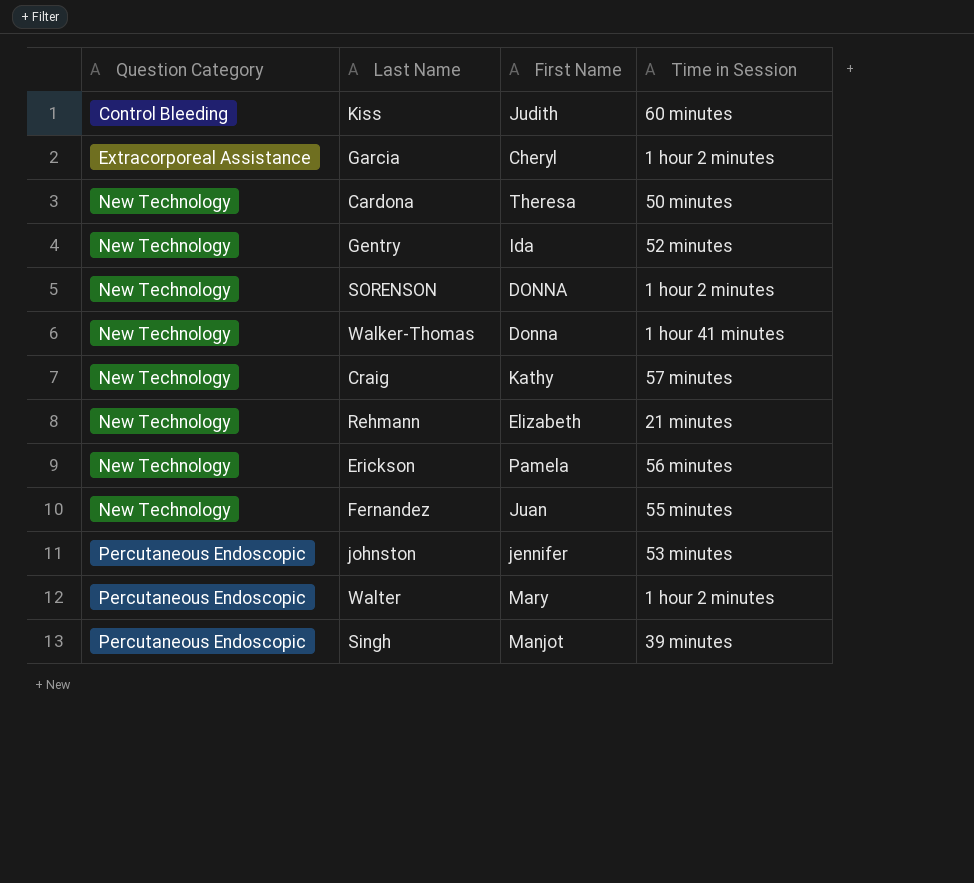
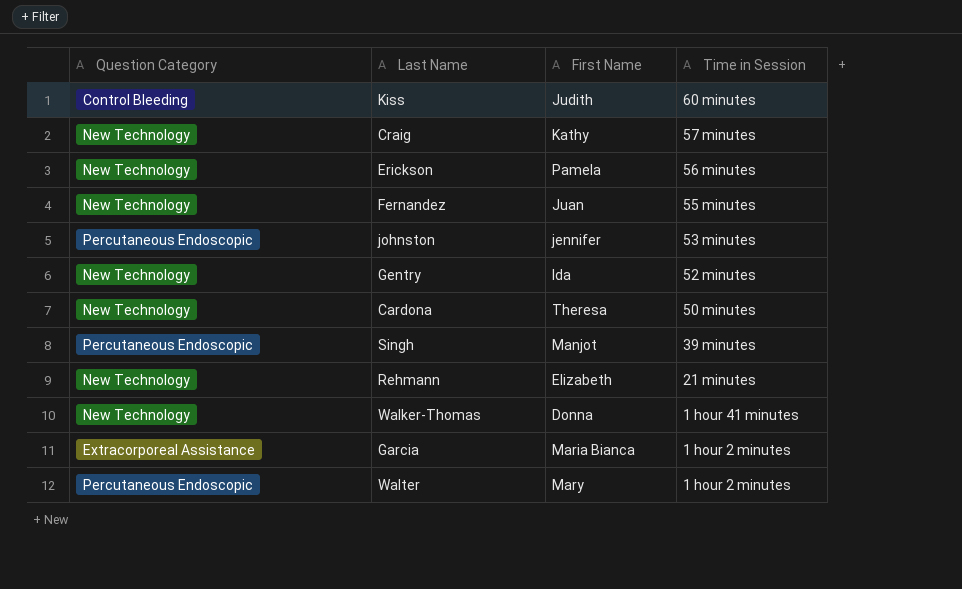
row order: Question Category ascending -> Time in Session descending
row SORENSON: New Technology | DONNA | 1 hour 2 minutes -> none
Garcia | First Name: Cheryl -> Maria Bianca

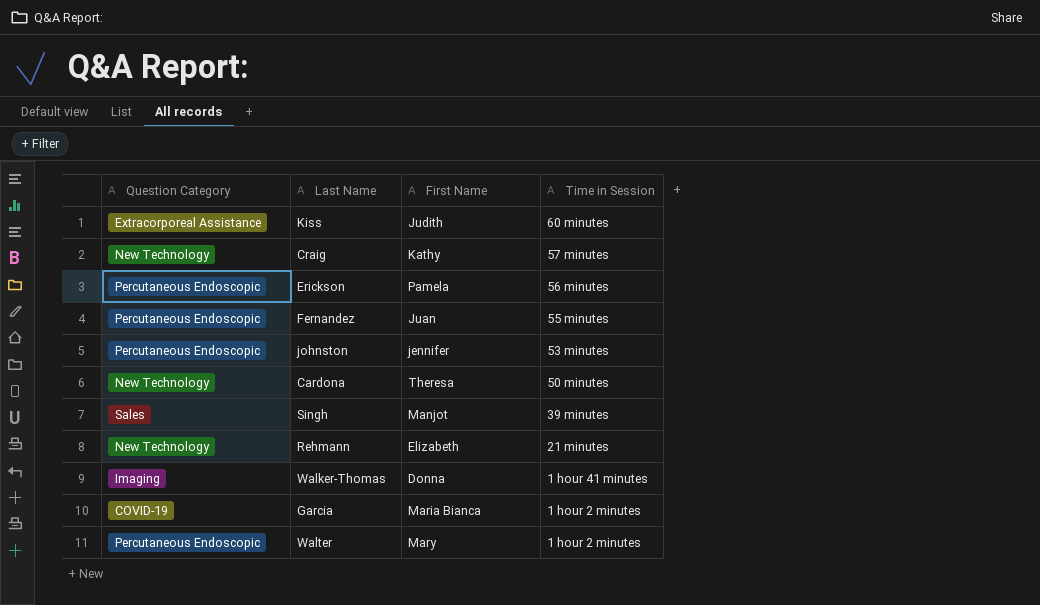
row Gentry: New Technology | Ida | 52 minutes -> none
Kiss | Question Category: Control Bleeding -> Extracorporeal Assistance
Erickson | Question Category: New Technology -> Percutaneous Endoscopic
Fernandez | Question Category: New Technology -> Percutaneous Endoscopic
Singh | Question Category: Percutaneous Endoscopic -> Sales
Walker-Thomas | Question Category: New Technology -> Imaging
Garcia | Question Category: Extracorporeal Assistance -> COVID-19

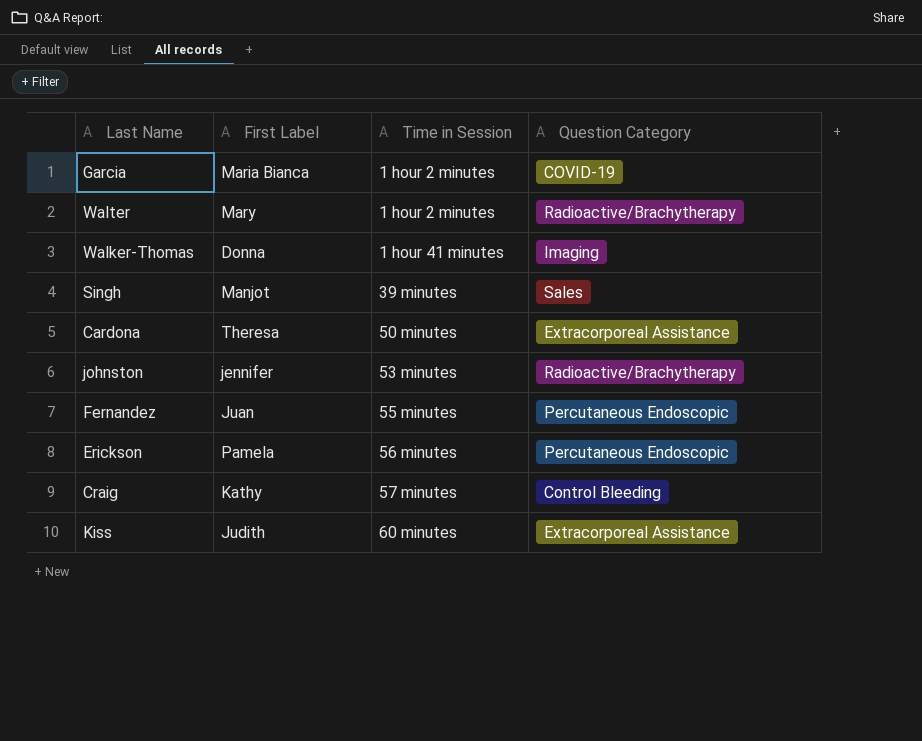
row order: Time in Session descending -> Time in Session ascending
column name: First Name -> First Label
column Question Category | position: 1 -> 4
row Rehmann: New Technology | Elizabeth | 21 minutes -> none
Walter | Question Category: Percutaneous Endoscopic -> Radioactive/Brachytherapy
Cardona | Question Category: New Technology -> Extracorporeal Assistance
johnston | Question Category: Percutaneous Endoscopic -> Radioactive/Brachytherapy
Craig | Question Category: New Technology -> Control Bleeding

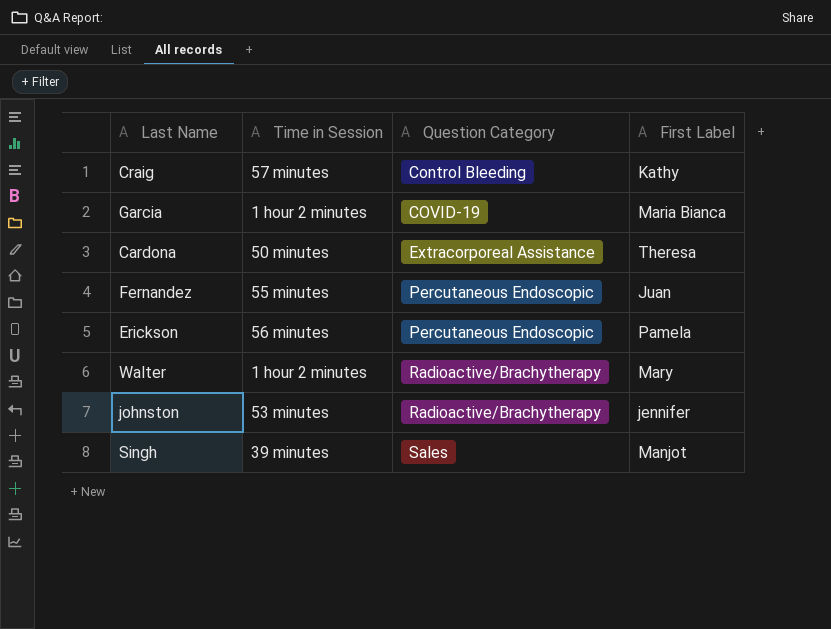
row order: Time in Session ascending -> Question Category ascending
column First Label | position: 2 -> 4
row Walker-Thomas: Donna | 1 hour 41 minutes | Imaging -> none
row Kiss: Judith | 60 minutes | Extracorporeal Assistance -> none

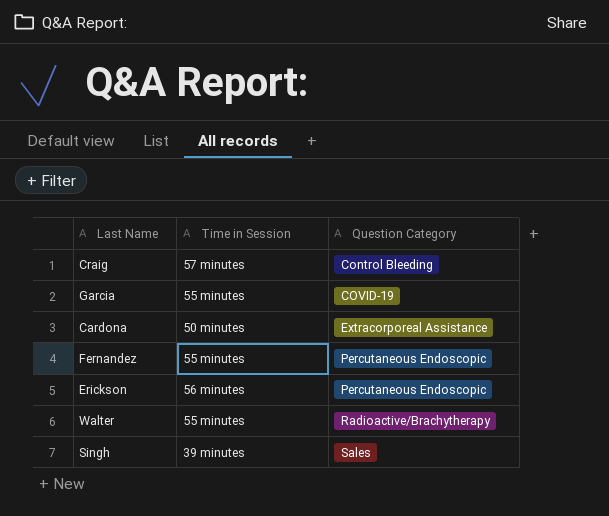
column First Label | position: 4 -> none
row johnston: 53 minutes | Radioactive/Brachytherapy | jennifer -> none
Garcia | Time in Session: 1 hour 2 minutes -> 55 minutes
Walter | Time in Session: 1 hour 2 minutes -> 55 minutes

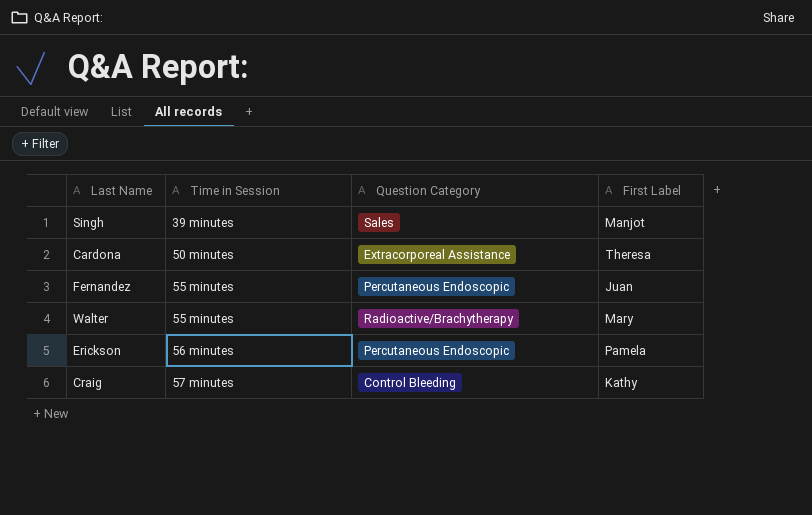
row order: Question Category ascending -> Time in Session ascending
column First Label | position: none -> 4
row Garcia: 55 minutes | COVID-19 -> none

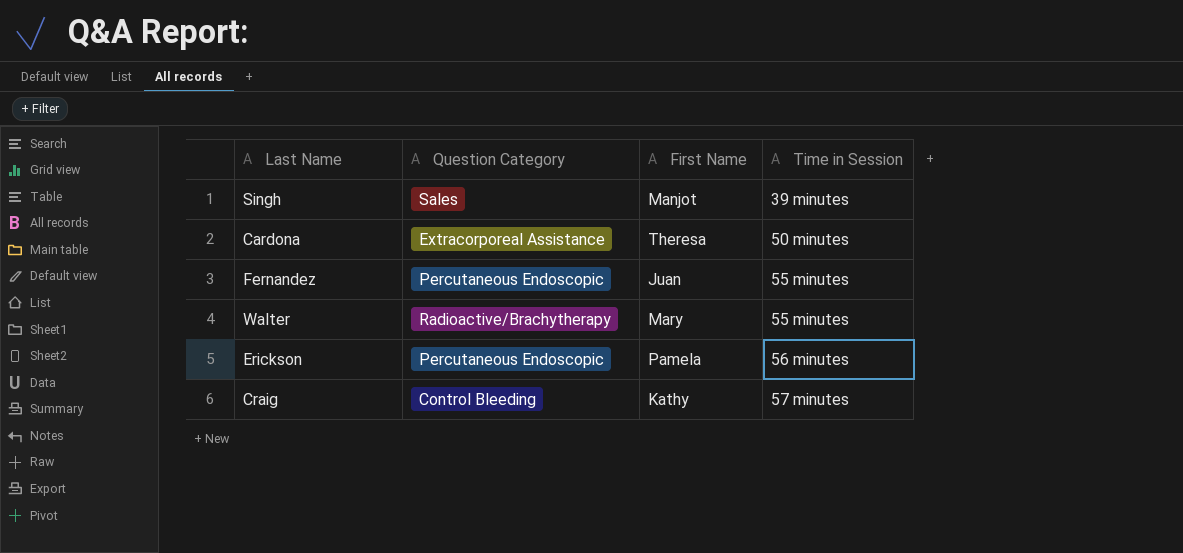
column name: First Label -> First Name
column Time in Session | position: 2 -> 4

